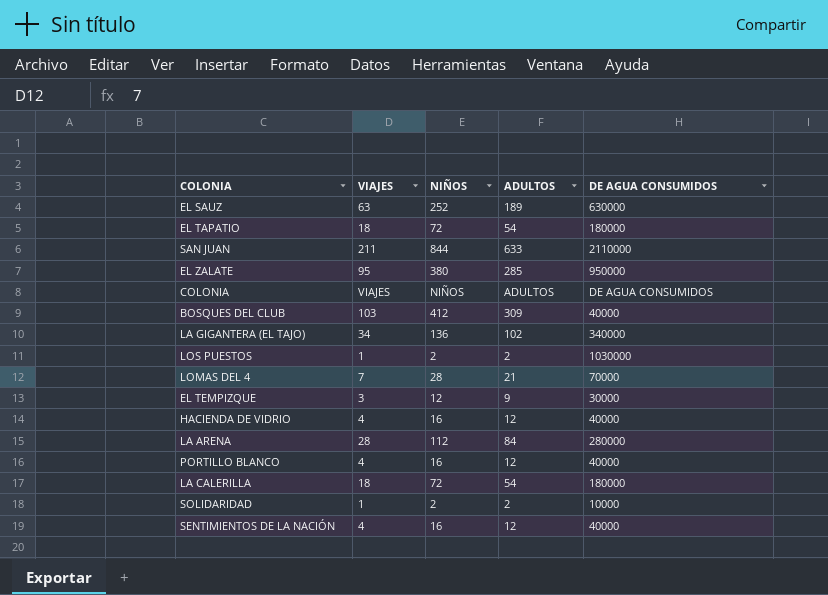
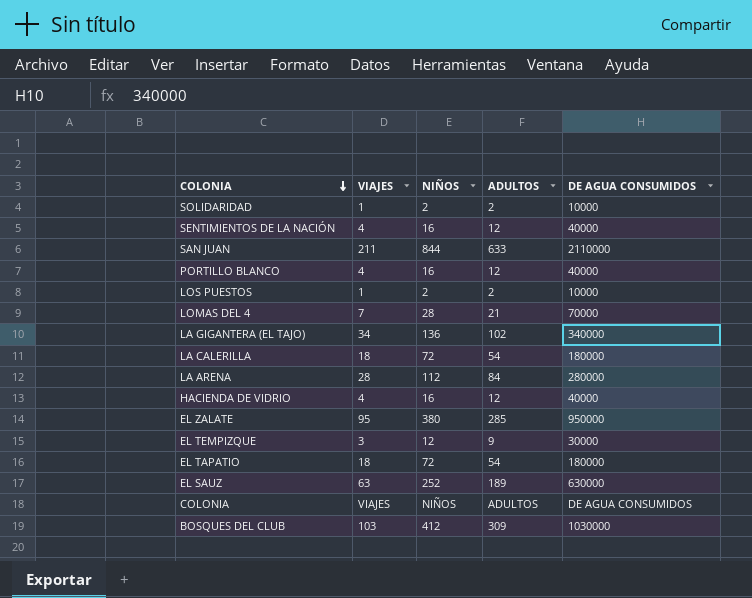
row order: none -> COLONIA descending
LOS PUESTOS | DE AGUA CONSUMIDOS: 1030000 -> 10000
BOSQUES DEL CLUB | DE AGUA CONSUMIDOS: 40000 -> 1030000

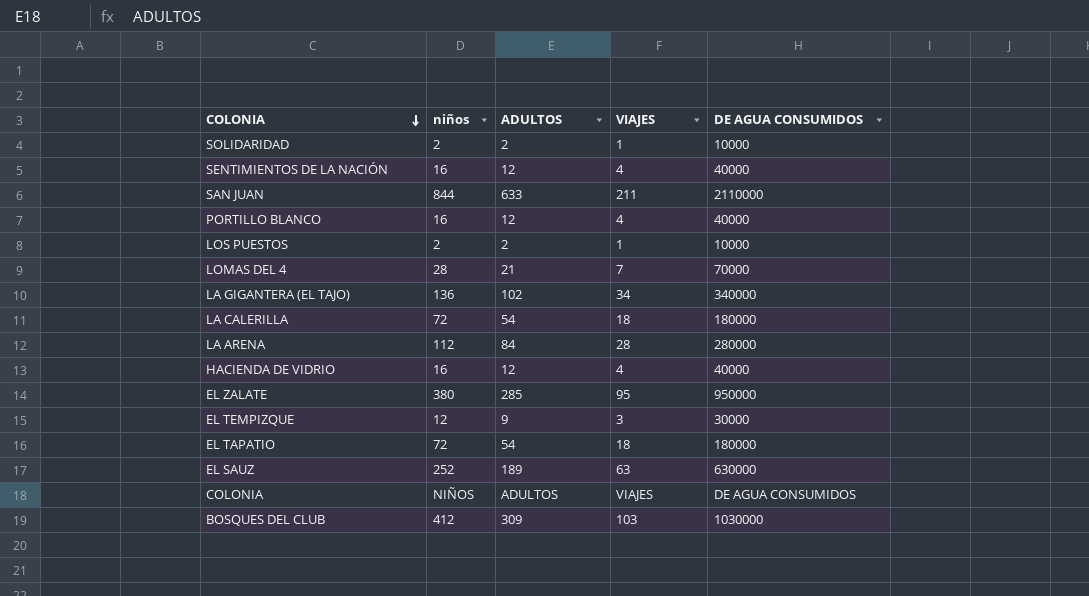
column name: NIÑOS -> niños
column VIAJES | position: 2 -> 4

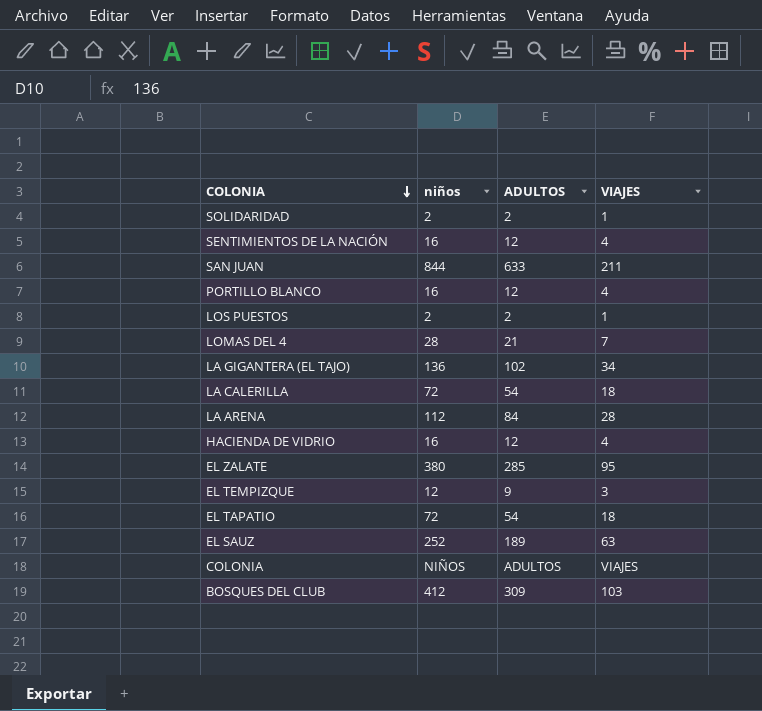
column DE AGUA CONSUMIDOS | position: 5 -> none

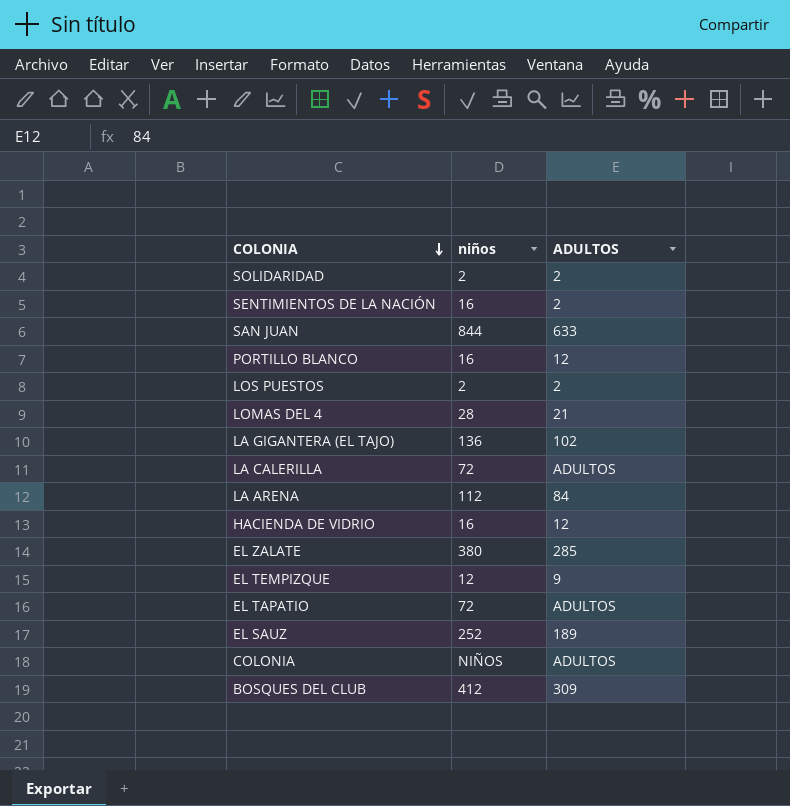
column VIAJES | position: 4 -> none
SENTIMIENTOS DE LA NACIÓN | ADULTOS: 12 -> 2
LA CALERILLA | ADULTOS: 54 -> ADULTOS
EL TAPATIO | ADULTOS: 54 -> ADULTOS

